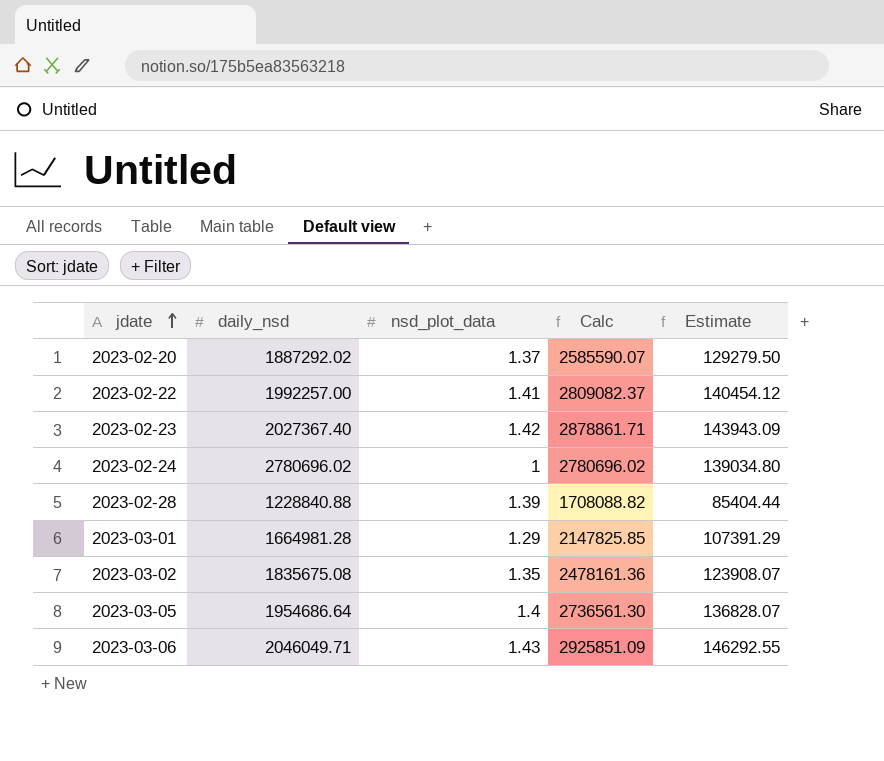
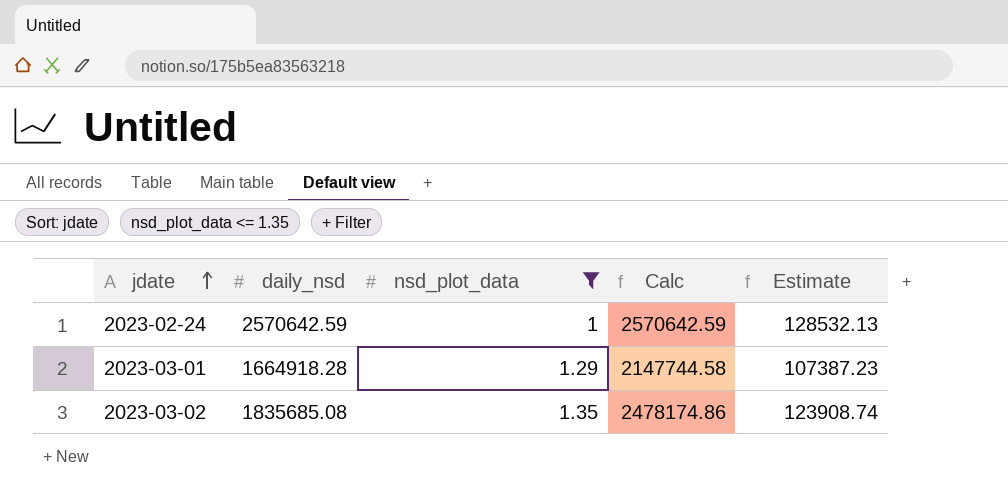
filter: none -> nsd_plot_data <= 1.35
2023-02-24 | daily_nsd: 2780696.02 -> 2570642.59
2023-02-24 | Calc: 2780696.02 -> 2570642.59
2023-02-24 | Estimate: 139034.80 -> 128532.13
2023-03-01 | daily_nsd: 1664981.28 -> 1664918.28
2023-03-01 | Calc: 2147825.85 -> 2147744.58
2023-03-01 | Estimate: 107391.29 -> 107387.23
2023-03-02 | daily_nsd: 1835675.08 -> 1835685.08
2023-03-02 | Calc: 2478161.36 -> 2478174.86
2023-03-02 | Estimate: 123908.07 -> 123908.74

